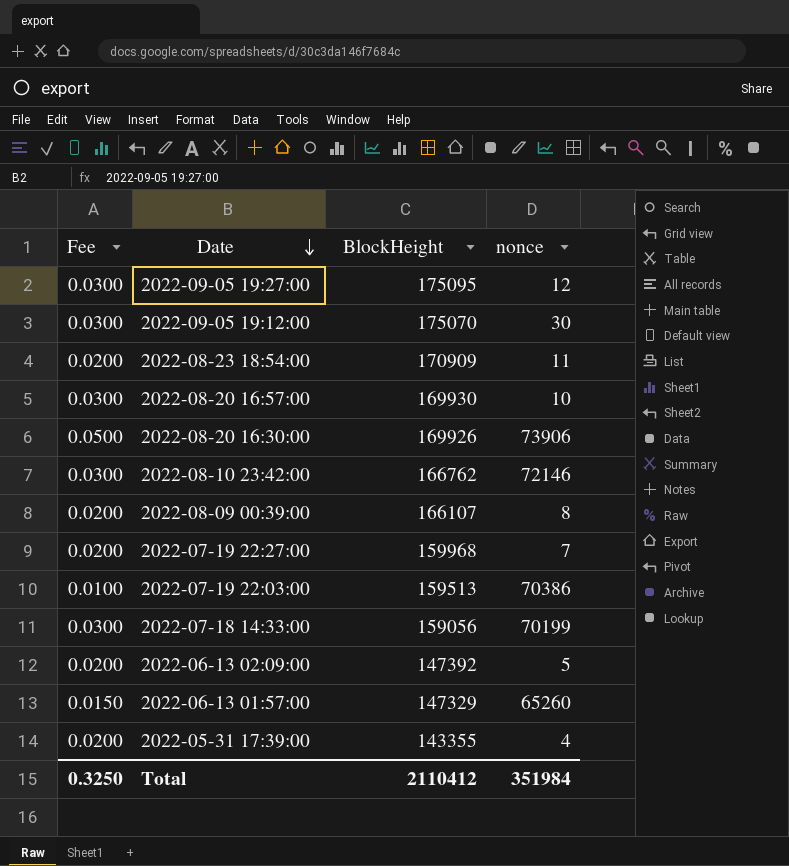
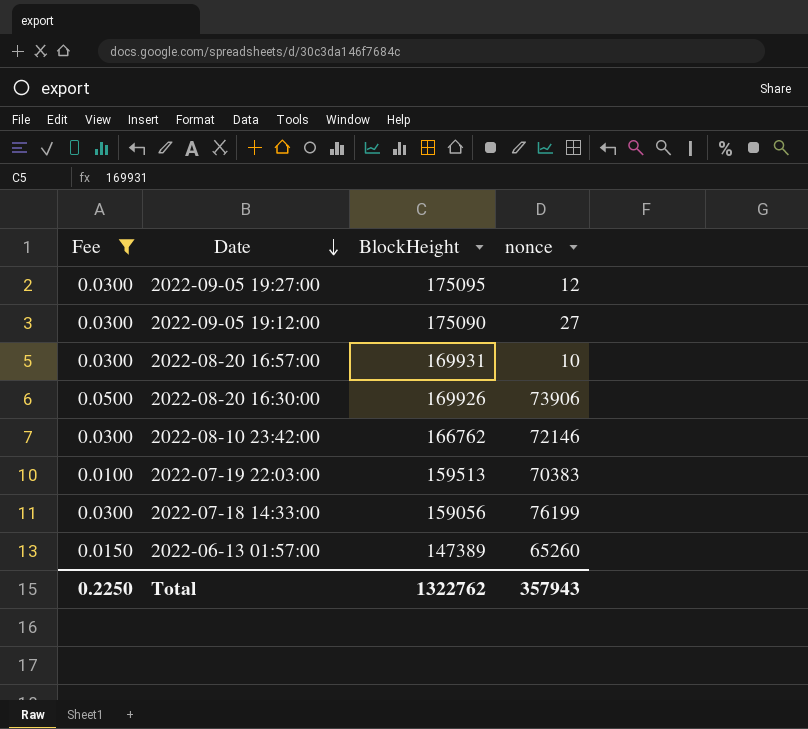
filter: none -> Fee != 0.0200
2022-09-05 19:12:00 | BlockHeight: 175070 -> 175090
2022-09-05 19:12:00 | nonce: 30 -> 27
2022-08-20 16:57:00 | BlockHeight: 169930 -> 169931
2022-07-19 22:03:00 | nonce: 70386 -> 70383
2022-07-18 14:33:00 | nonce: 70199 -> 76199
2022-06-13 01:57:00 | BlockHeight: 147329 -> 147389
Total | Fee: 0.3250 -> 0.2250
Total | BlockHeight: 2110412 -> 1322762
Total | nonce: 351984 -> 357943

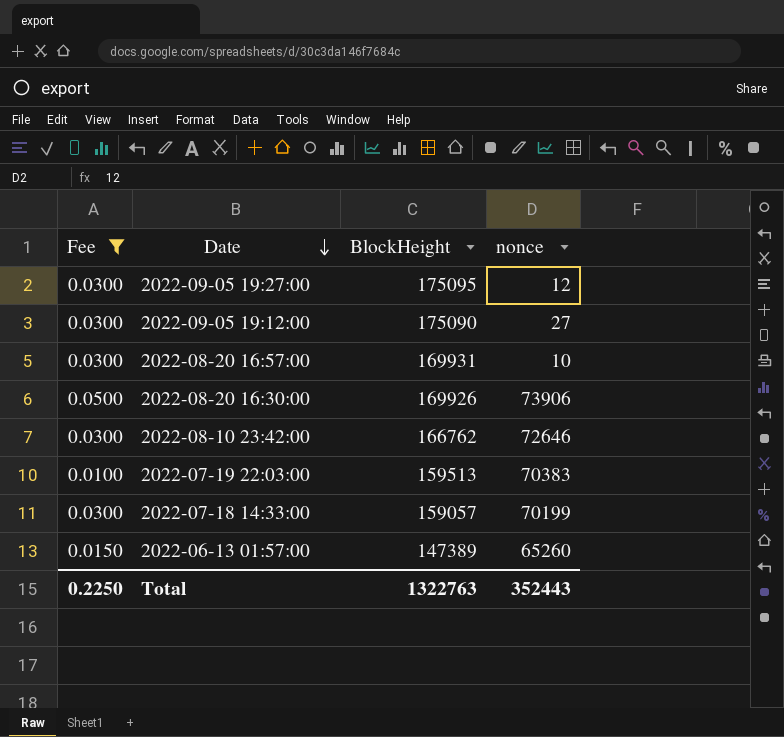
2022-08-10 23:42:00 | nonce: 72146 -> 72646
2022-07-18 14:33:00 | BlockHeight: 159056 -> 159057
2022-07-18 14:33:00 | nonce: 76199 -> 70199
Total | BlockHeight: 1322762 -> 1322763
Total | nonce: 357943 -> 352443

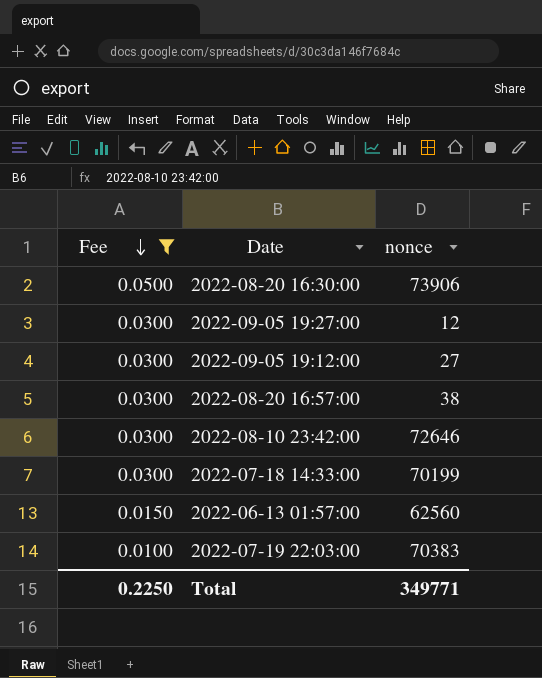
row order: Date descending -> Fee descending
column BlockHeight | position: 3 -> none
2022-08-20 16:57:00 | nonce: 10 -> 38
2022-06-13 01:57:00 | nonce: 65260 -> 62560
Total | nonce: 352443 -> 349771

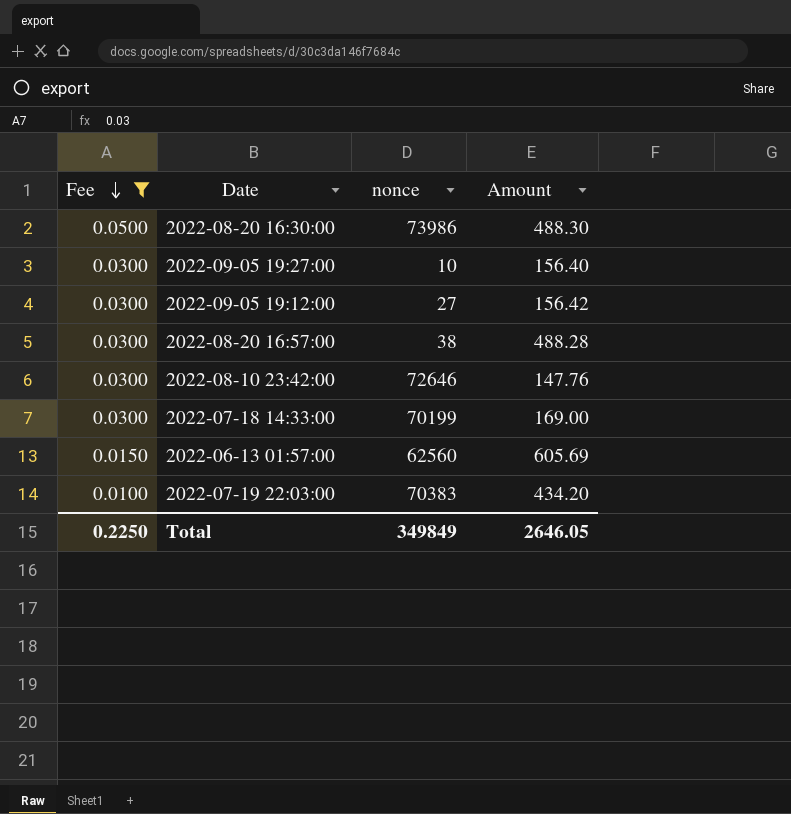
column Amount | position: none -> 4
2022-08-20 16:30:00 | nonce: 73906 -> 73986
2022-09-05 19:27:00 | nonce: 12 -> 10
Total | nonce: 349771 -> 349849

